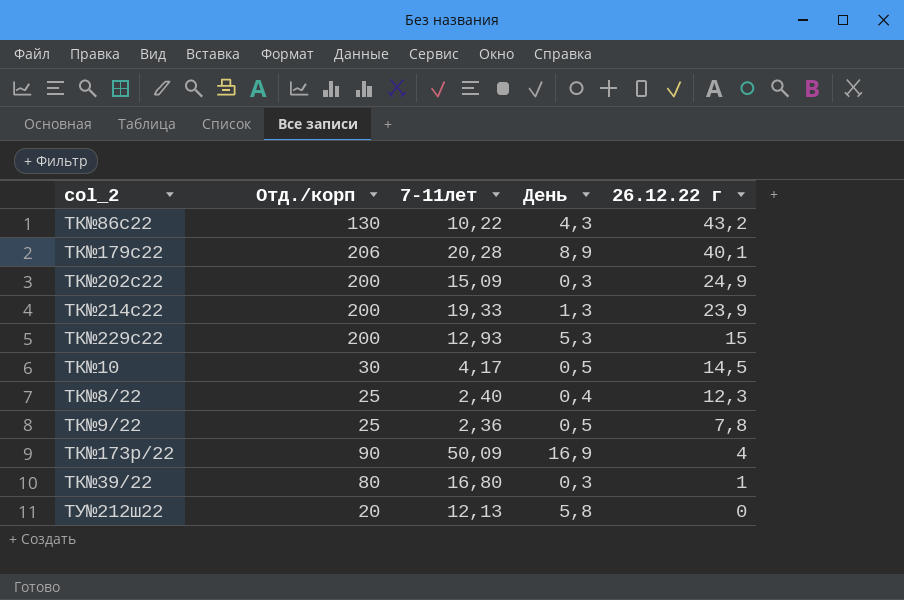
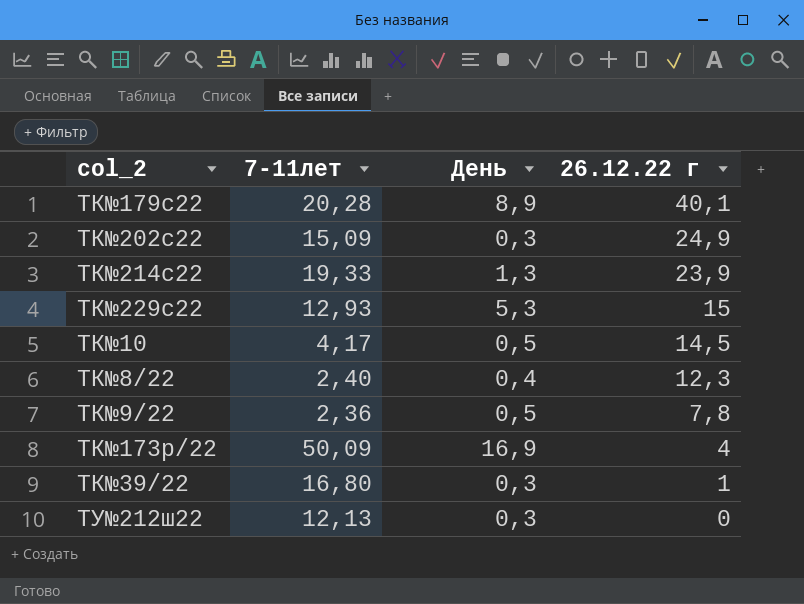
column Отд./корп | position: 2 -> none
row ТК№86с22: 130 | 10,22 | 4,3 | 43,2 -> none
ТУ№212ш22 | День: 5,8 -> 0,3

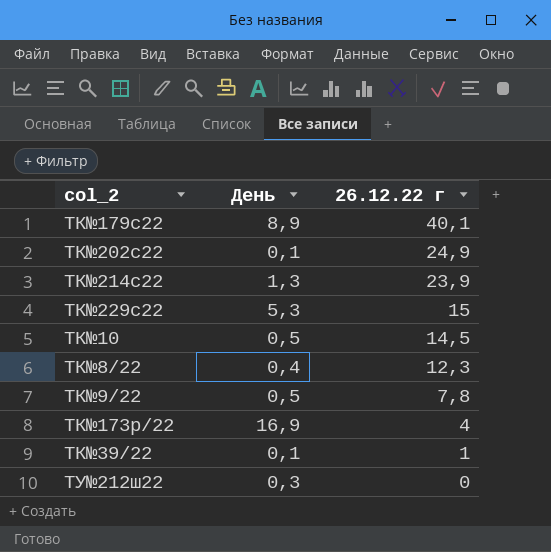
column 7-11лет | position: 2 -> none
ТК№202с22 | День: 0,3 -> 0,1
ТК№39/22 | День: 0,3 -> 0,1

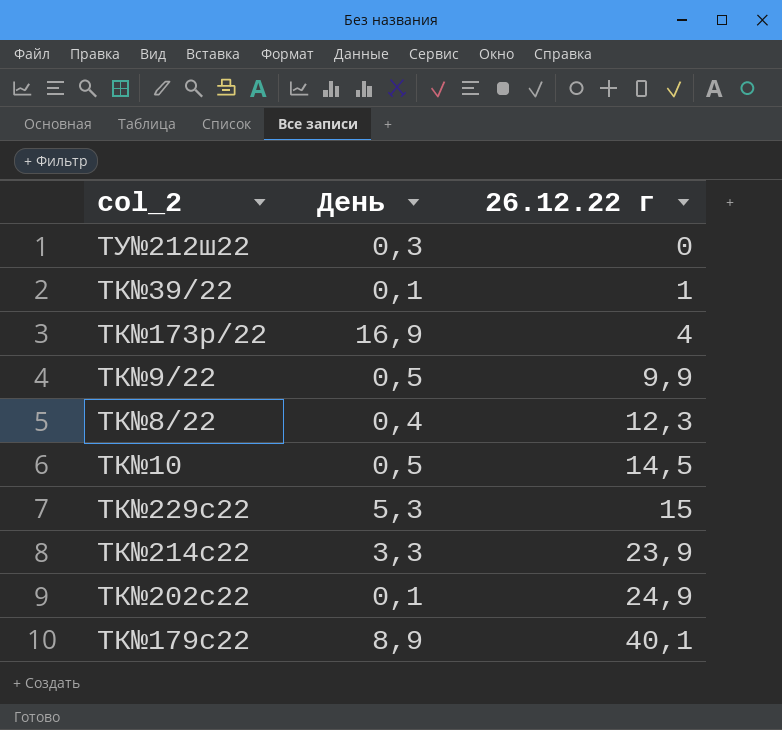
row order: 26.12.22 г descending -> 26.12.22 г ascending
ТК№9/22 | 26.12.22 г: 7,8 -> 9,9
ТК№214с22 | День: 1,3 -> 3,3

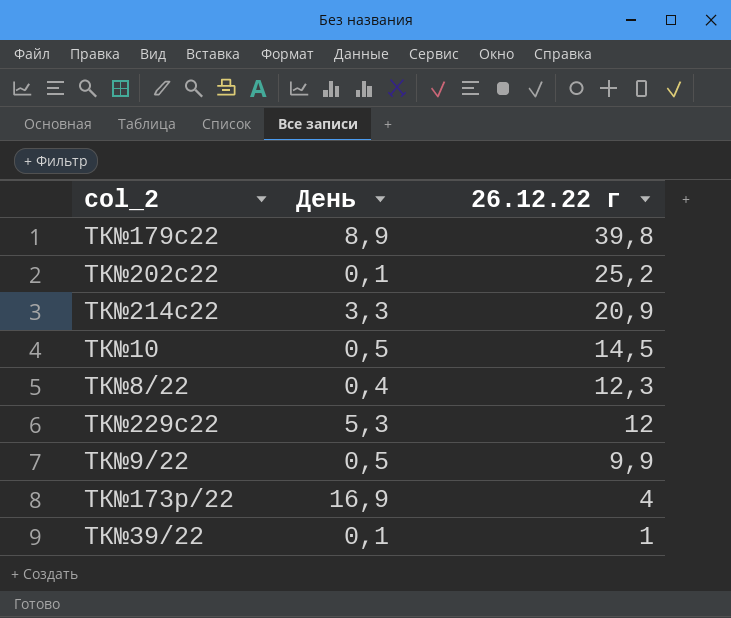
row order: 26.12.22 г ascending -> 26.12.22 г descending
row ТУ№212ш22: 0,3 | 0 -> none
ТК№179с22 | 26.12.22 г: 40,1 -> 39,8
ТК№202с22 | 26.12.22 г: 24,9 -> 25,2
ТК№214с22 | 26.12.22 г: 23,9 -> 20,9
ТК№229с22 | 26.12.22 г: 15 -> 12

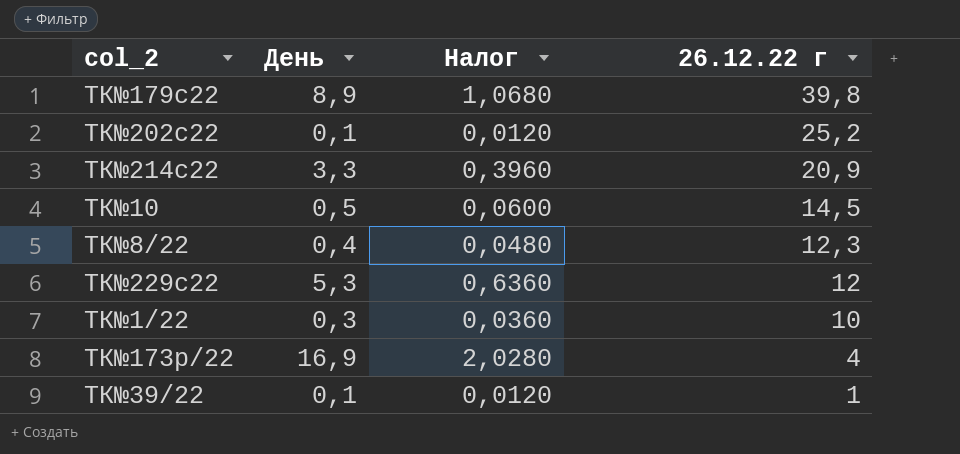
column Налог | formula: none -> [День] * 0,12
row ТК№9/22: 0,5 | 9,9 -> none
row ТК№1/22: none -> 0,3 | 0,0360 | 10

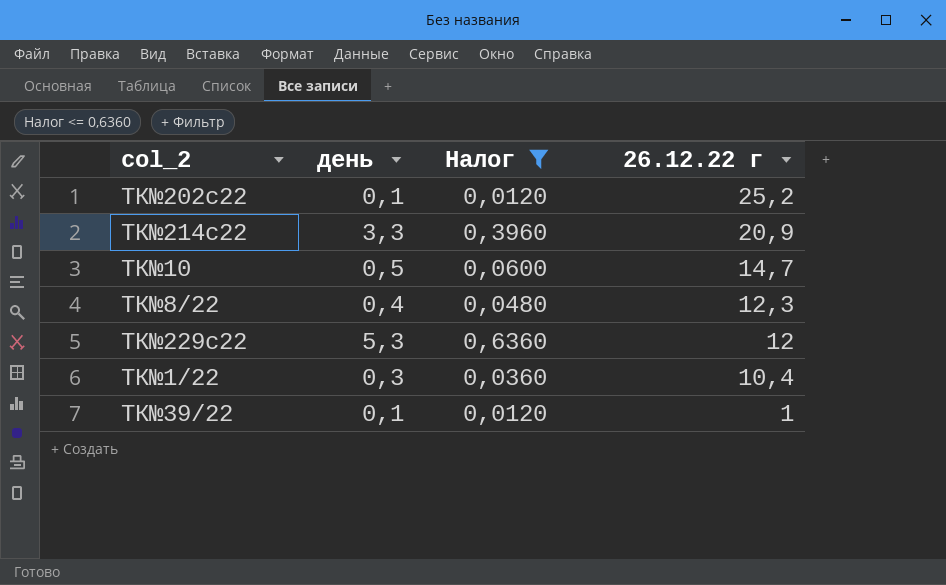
filter: none -> Налог <= 0,6360
column name: День -> день
ТК№10 | 26.12.22 г: 14,5 -> 14,7
ТК№1/22 | 26.12.22 г: 10 -> 10,4

